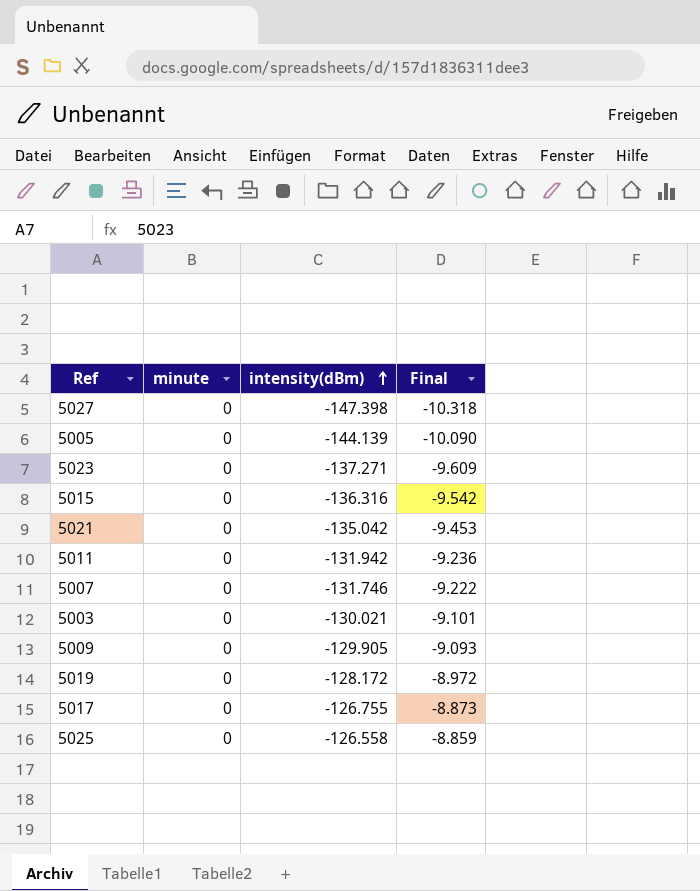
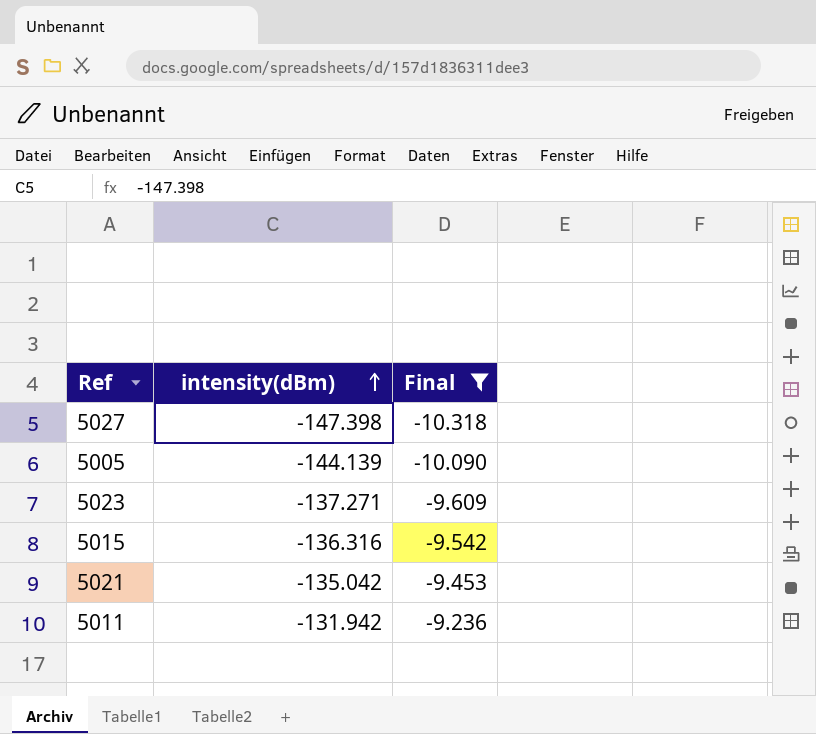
filter: none -> Final <= -9.236
column minute | position: 2 -> none

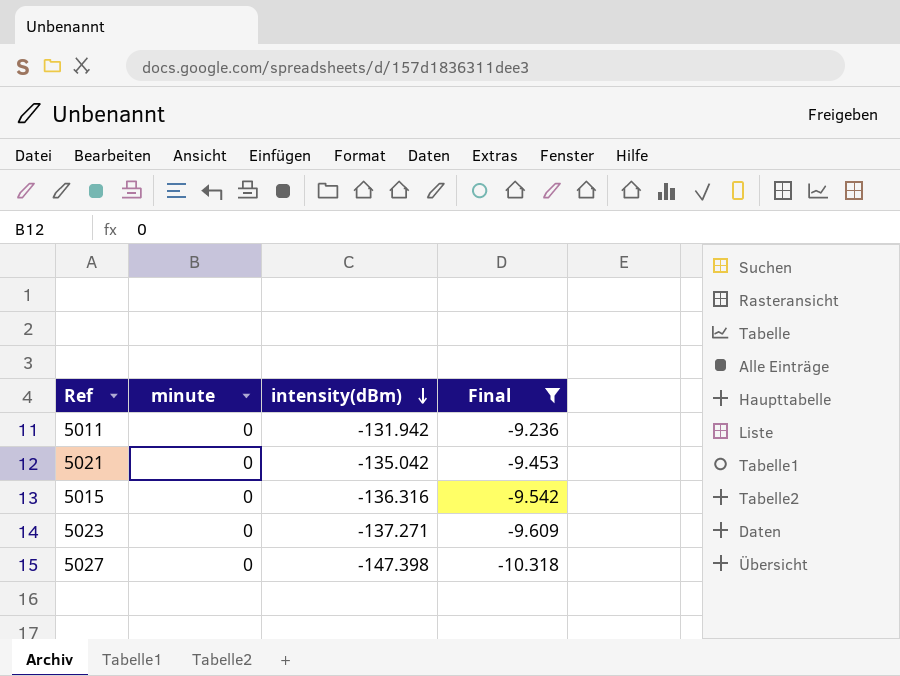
row order: intensity(dBm) ascending -> intensity(dBm) descending
column minute | position: none -> 2
row 5005: -144.139 | -10.090 -> none

